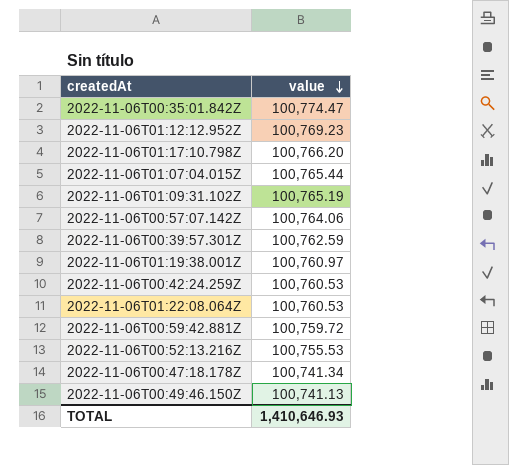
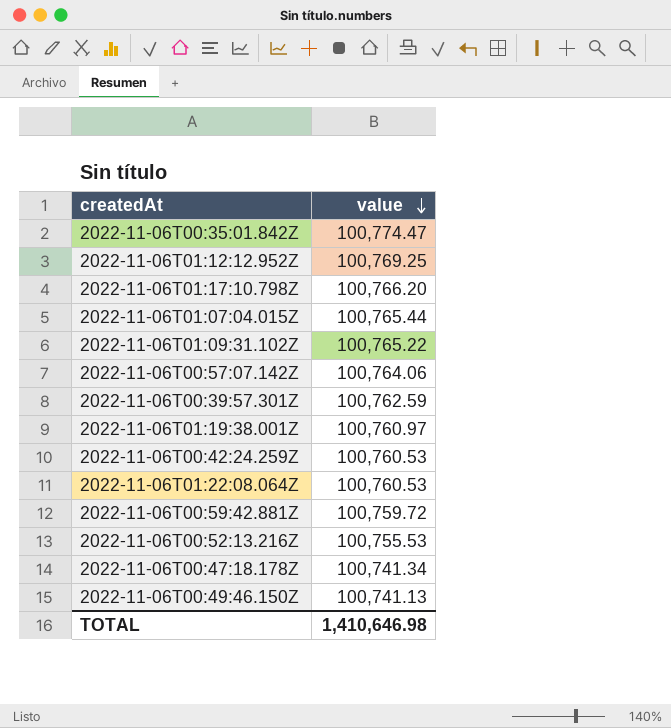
2022-11-06T01:12:12.952Z | value: 100,769.23 -> 100,769.25
2022-11-06T01:09:31.102Z | value: 100,765.19 -> 100,765.22
TOTAL | value: 1,410,646.93 -> 1,410,646.98

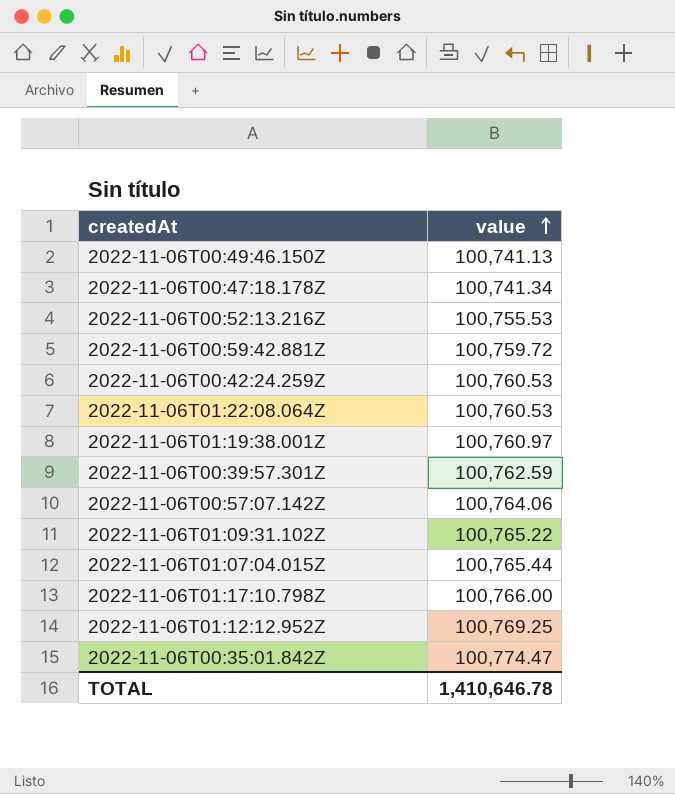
row order: value descending -> value ascending
2022-11-06T01:17:10.798Z | value: 100,766.20 -> 100,766.00
TOTAL | value: 1,410,646.98 -> 1,410,646.78

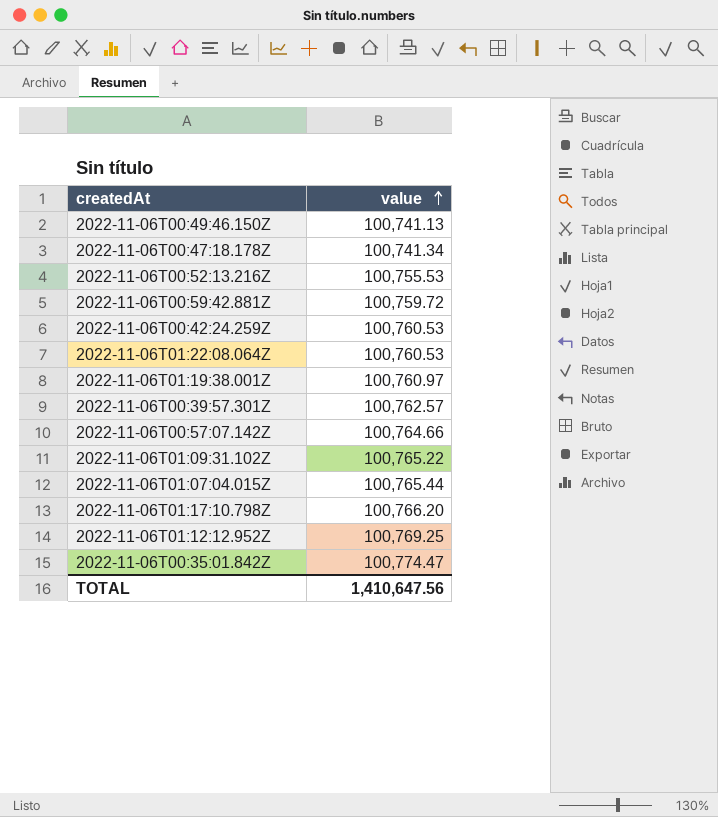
2022-11-06T00:39:57.301Z | value: 100,762.59 -> 100,762.57
2022-11-06T00:57:07.142Z | value: 100,764.06 -> 100,764.66
2022-11-06T01:17:10.798Z | value: 100,766.00 -> 100,766.20
TOTAL | value: 1,410,646.78 -> 1,410,647.56

